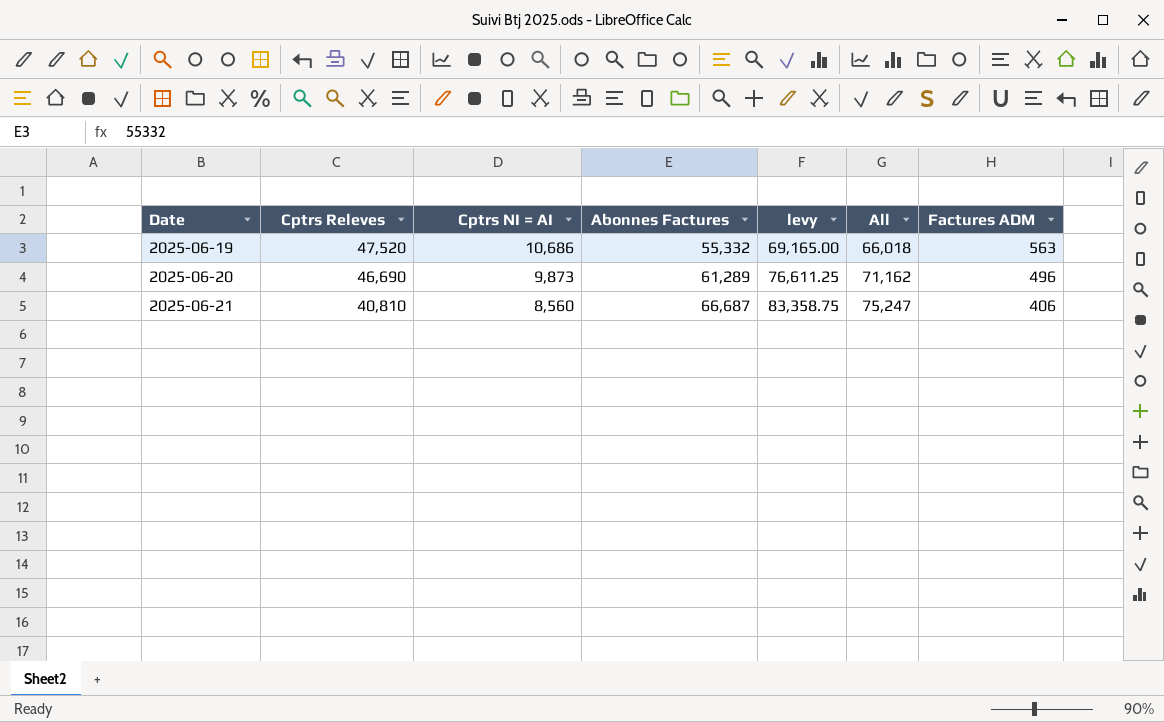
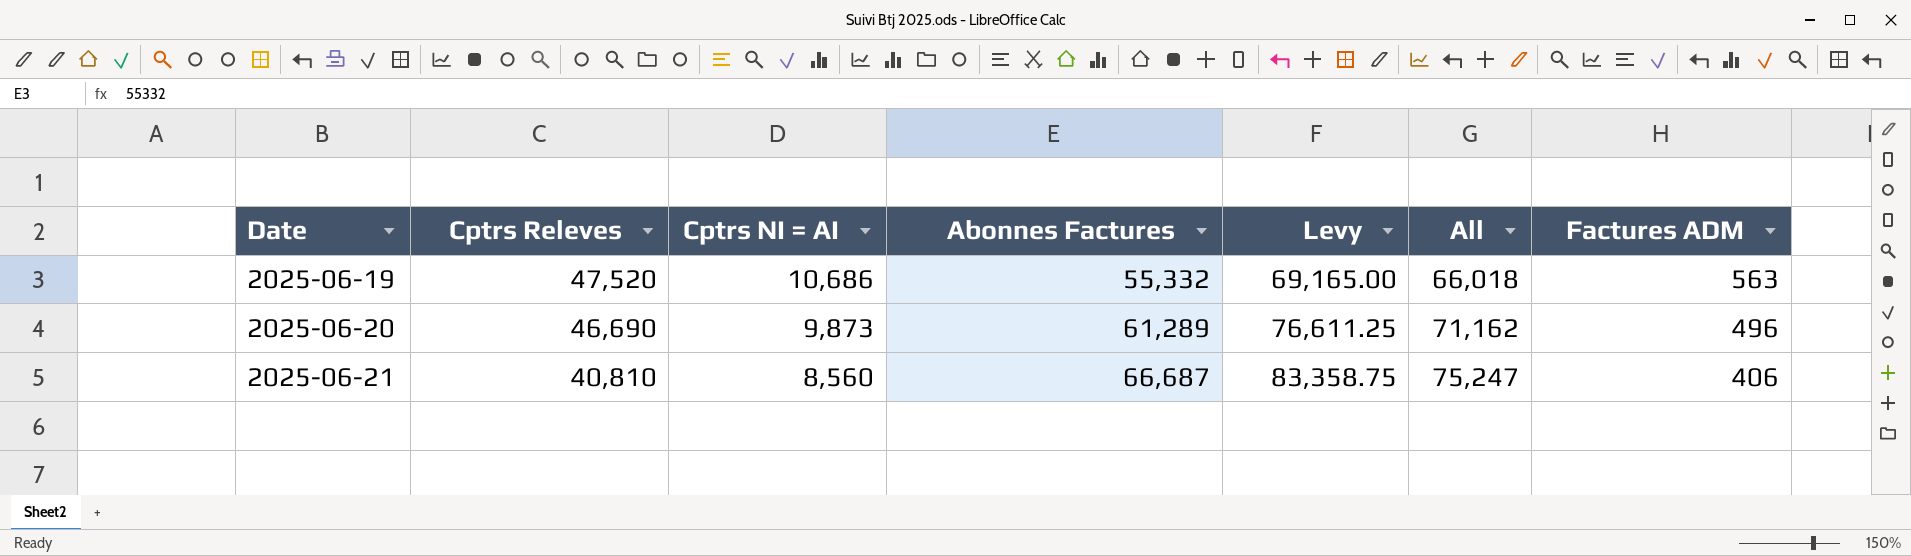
column name: levy -> Levy

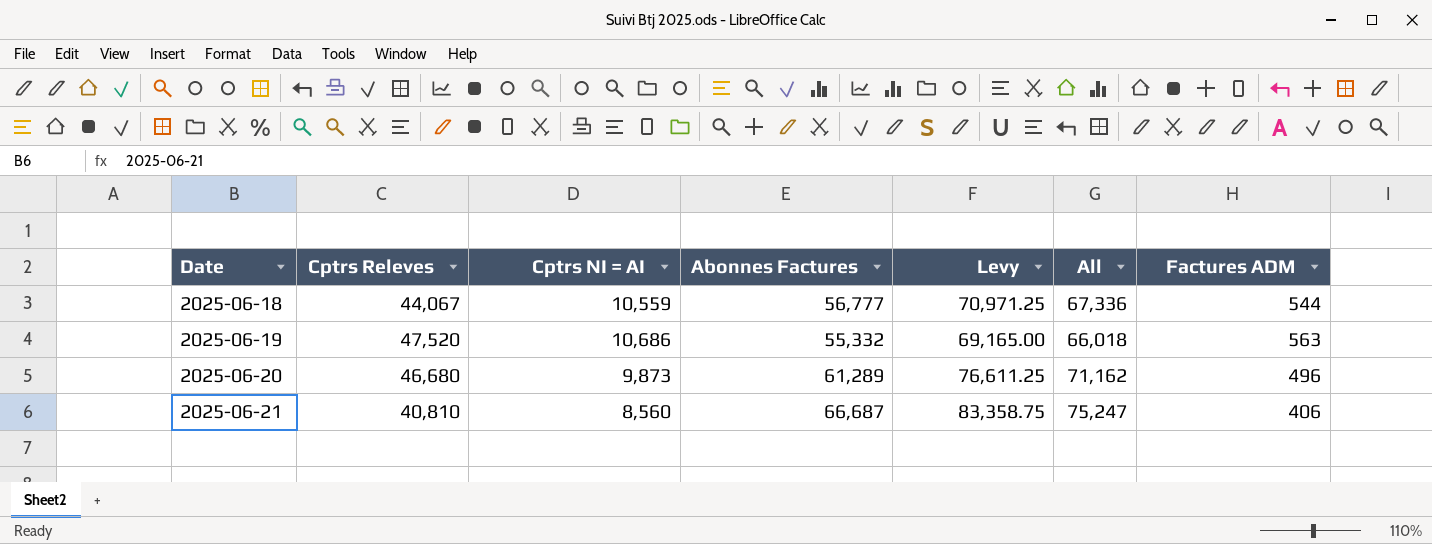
row 2025-06-18: none -> 44,067 | 10,559 | 56,777 | 70,971.25 | 67,336 | 544
2025-06-20 | Cptrs Releves: 46,690 -> 46,680

